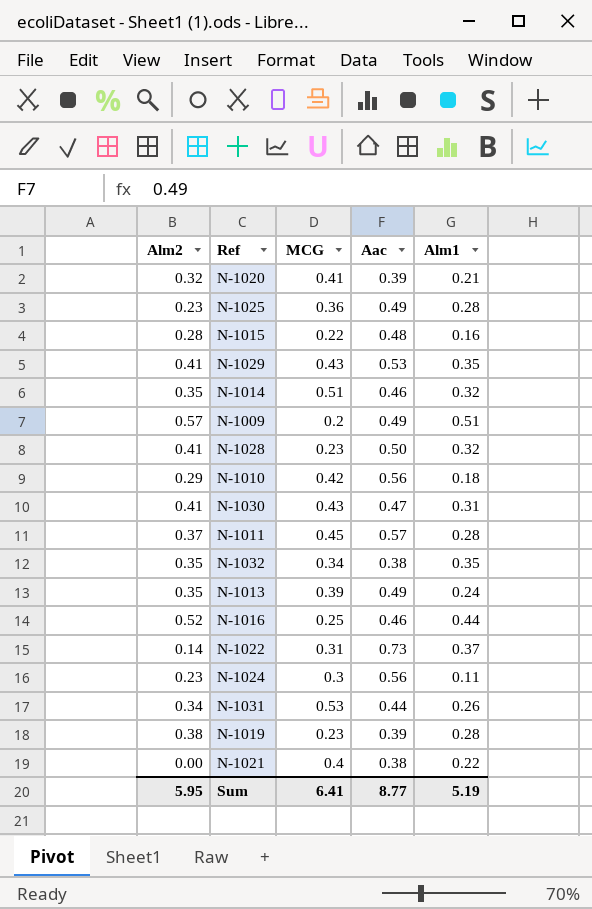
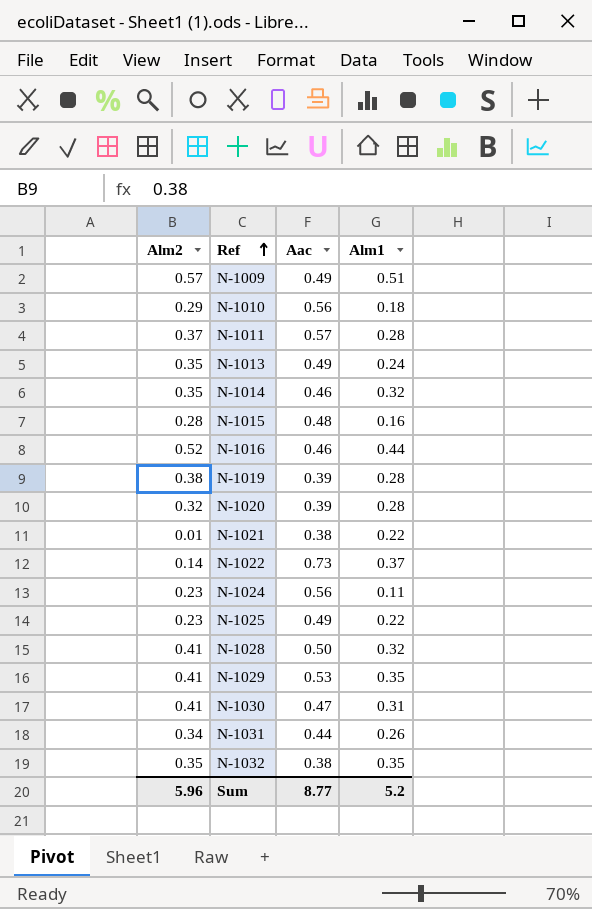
row order: none -> Ref ascending
column MCG | position: 3 -> none
N-1020 | Alm1: 0.21 -> 0.28
N-1021 | Alm2: 0.00 -> 0.01
N-1025 | Alm1: 0.28 -> 0.22
Sum | Alm2: 5.95 -> 5.96
Sum | Alm1: 5.19 -> 5.2

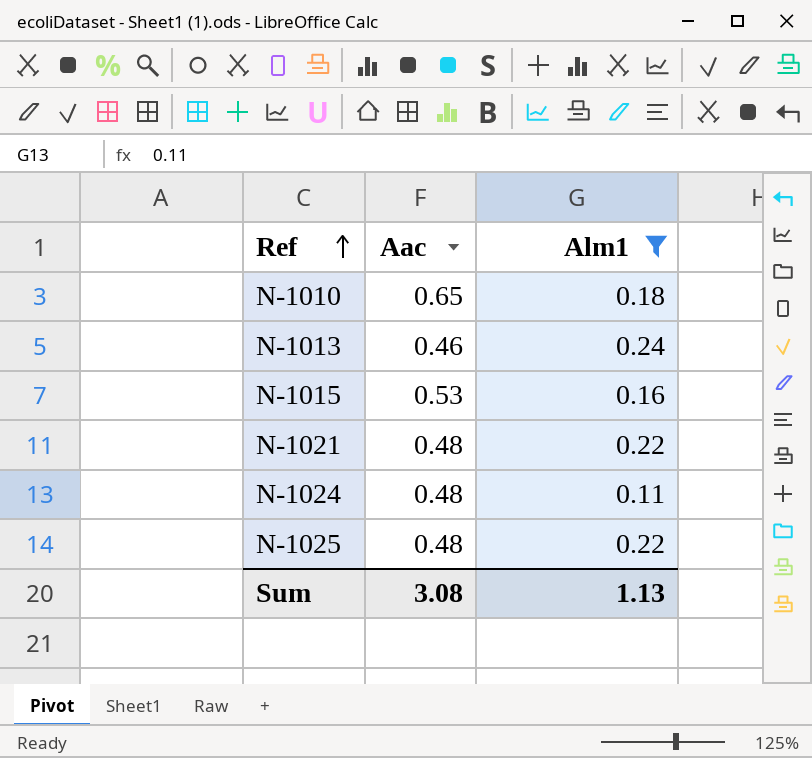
filter: none -> Alm1 <= 0.24
column Alm2 | position: 1 -> none
N-1010 | Aac: 0.56 -> 0.65
N-1013 | Aac: 0.49 -> 0.46
N-1015 | Aac: 0.48 -> 0.53
N-1021 | Aac: 0.38 -> 0.48
N-1024 | Aac: 0.56 -> 0.48
N-1025 | Aac: 0.49 -> 0.48
Sum | Aac: 8.77 -> 3.08
Sum | Alm1: 5.2 -> 1.13

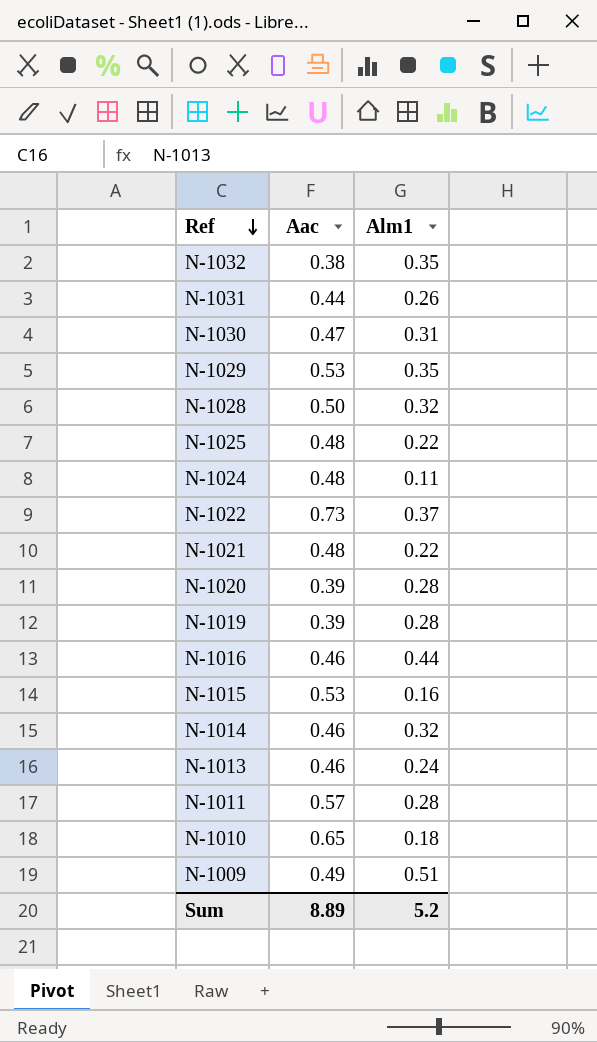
filter: Alm1 <= 0.24 -> none
row order: Ref ascending -> Ref descending
Sum | Aac: 3.08 -> 8.89
Sum | Alm1: 1.13 -> 5.2

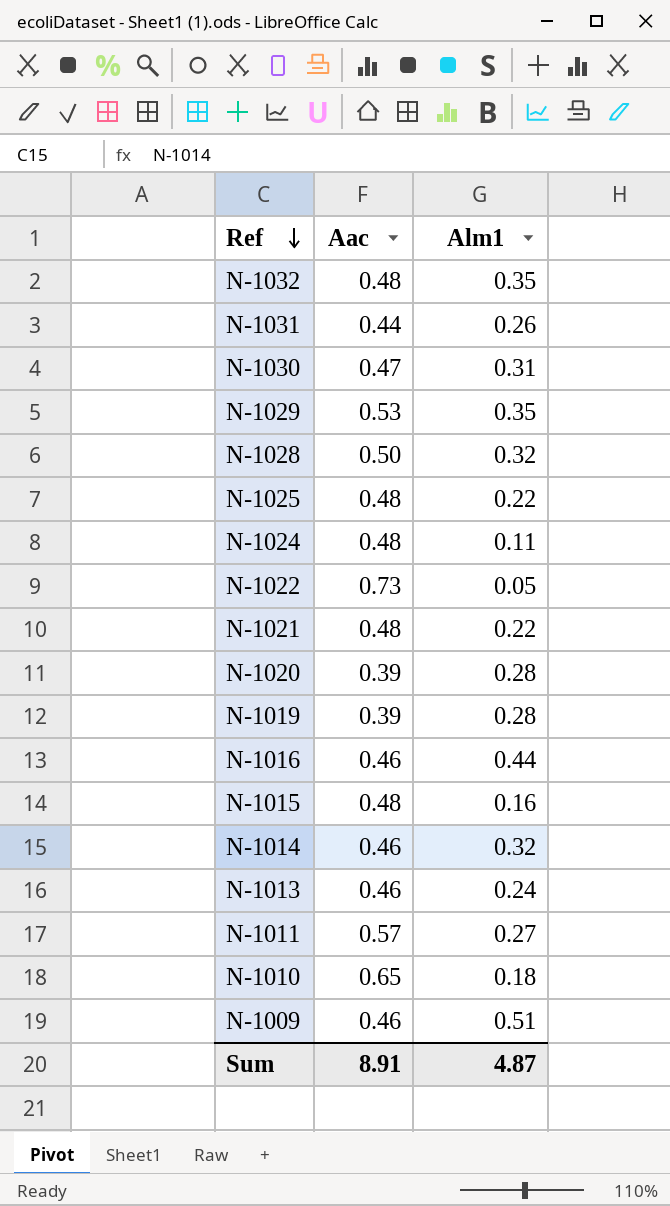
N-1032 | Aac: 0.38 -> 0.48
N-1022 | Alm1: 0.37 -> 0.05
N-1015 | Aac: 0.53 -> 0.48
N-1011 | Alm1: 0.28 -> 0.27
N-1009 | Aac: 0.49 -> 0.46
Sum | Aac: 8.89 -> 8.91
Sum | Alm1: 5.2 -> 4.87

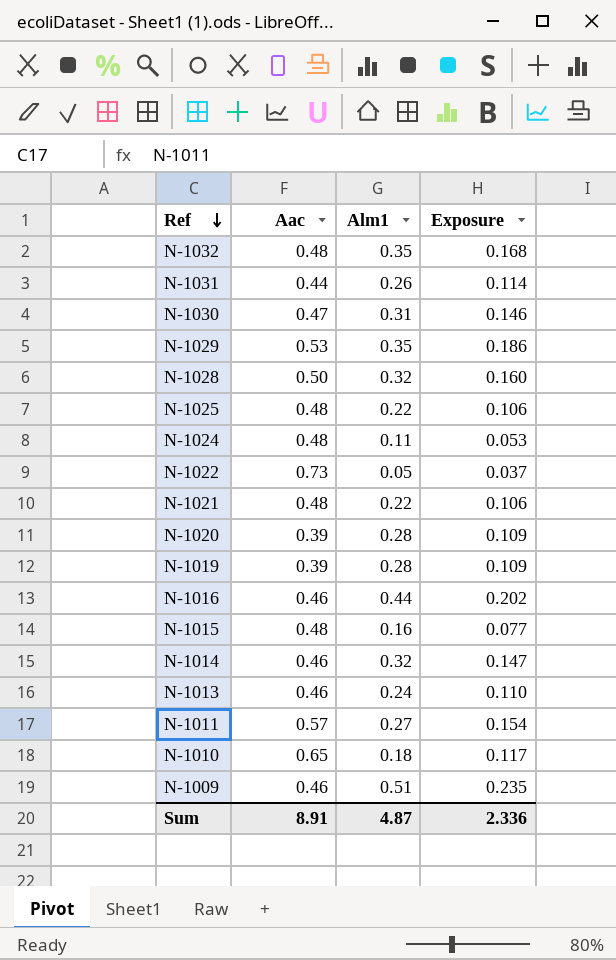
column Exposure | formula: none -> [Aac] * [Alm1]

